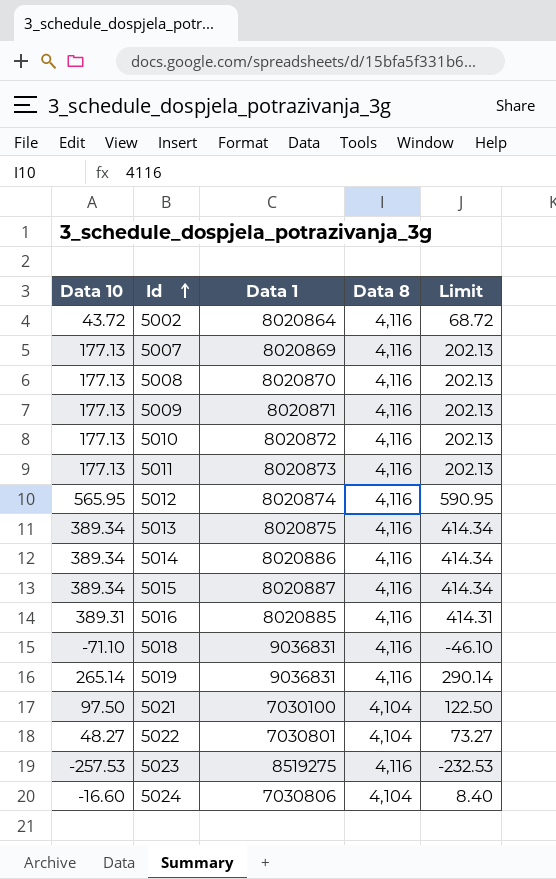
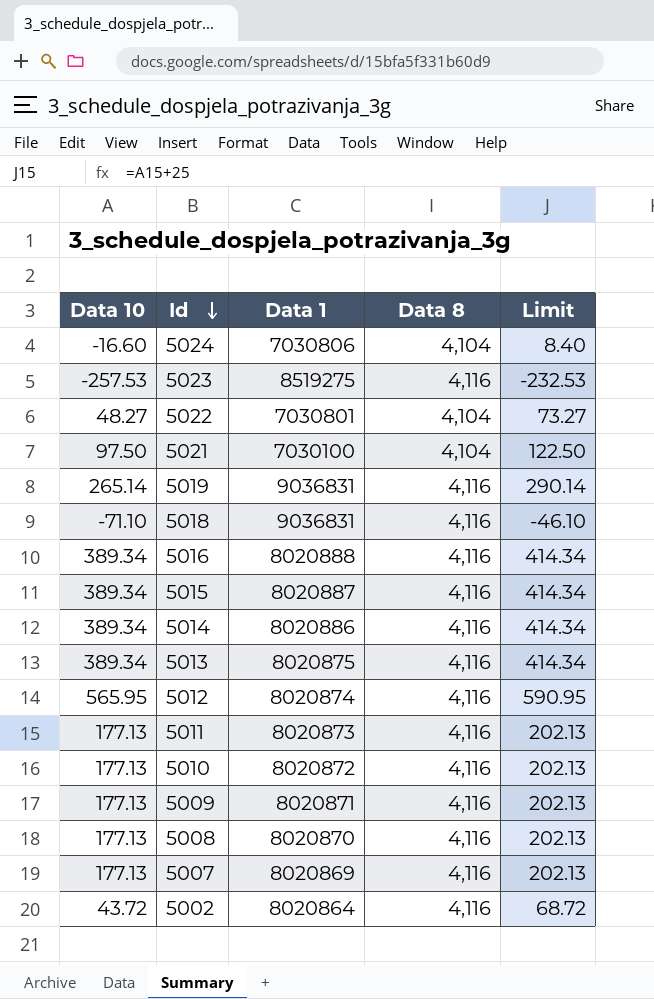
row order: Id ascending -> Id descending
5016 | Data 10: 389.31 -> 389.34
5016 | Data 1: 8020885 -> 8020888
5016 | Limit: 414.31 -> 414.34

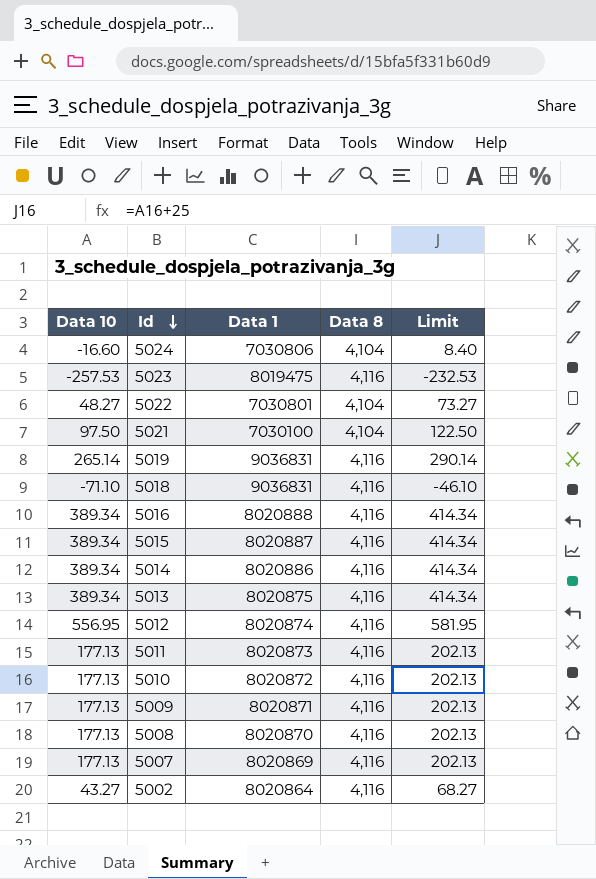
5023 | Data 1: 8519275 -> 8019475
5012 | Data 10: 565.95 -> 556.95
5012 | Limit: 590.95 -> 581.95
5002 | Data 10: 43.72 -> 43.27
5002 | Limit: 68.72 -> 68.27

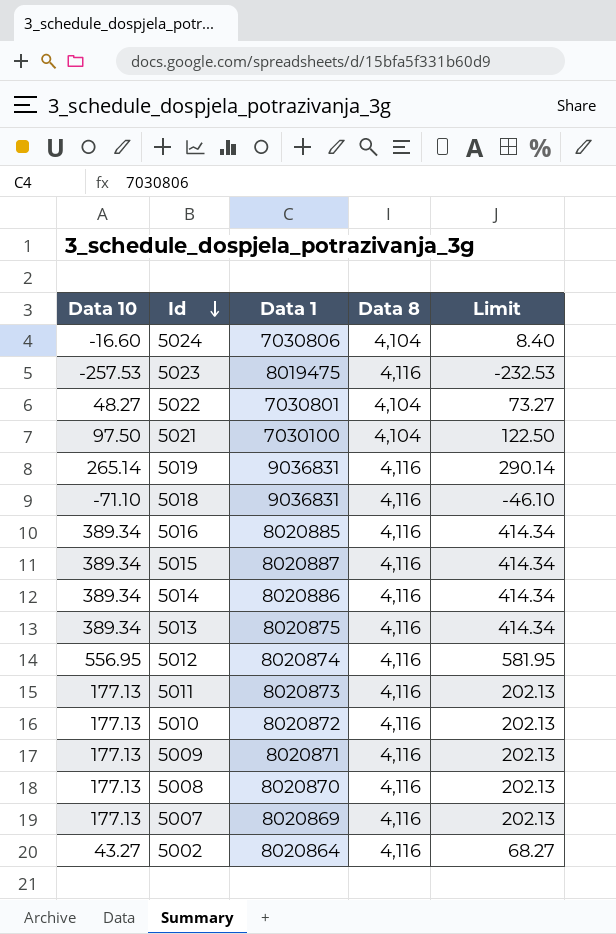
5016 | Data 1: 8020888 -> 8020885

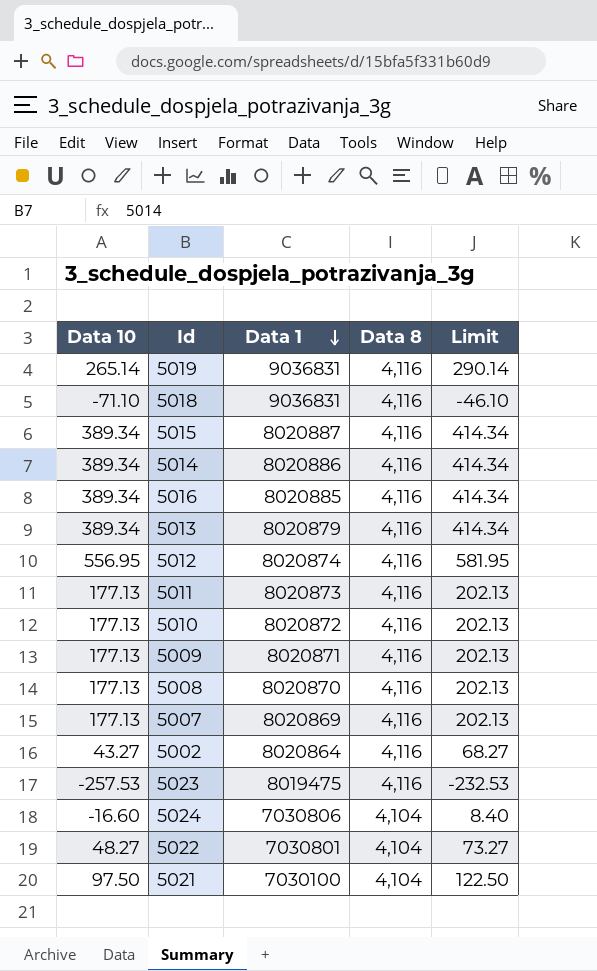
row order: Id descending -> Data 1 descending
5013 | Data 1: 8020875 -> 8020879

